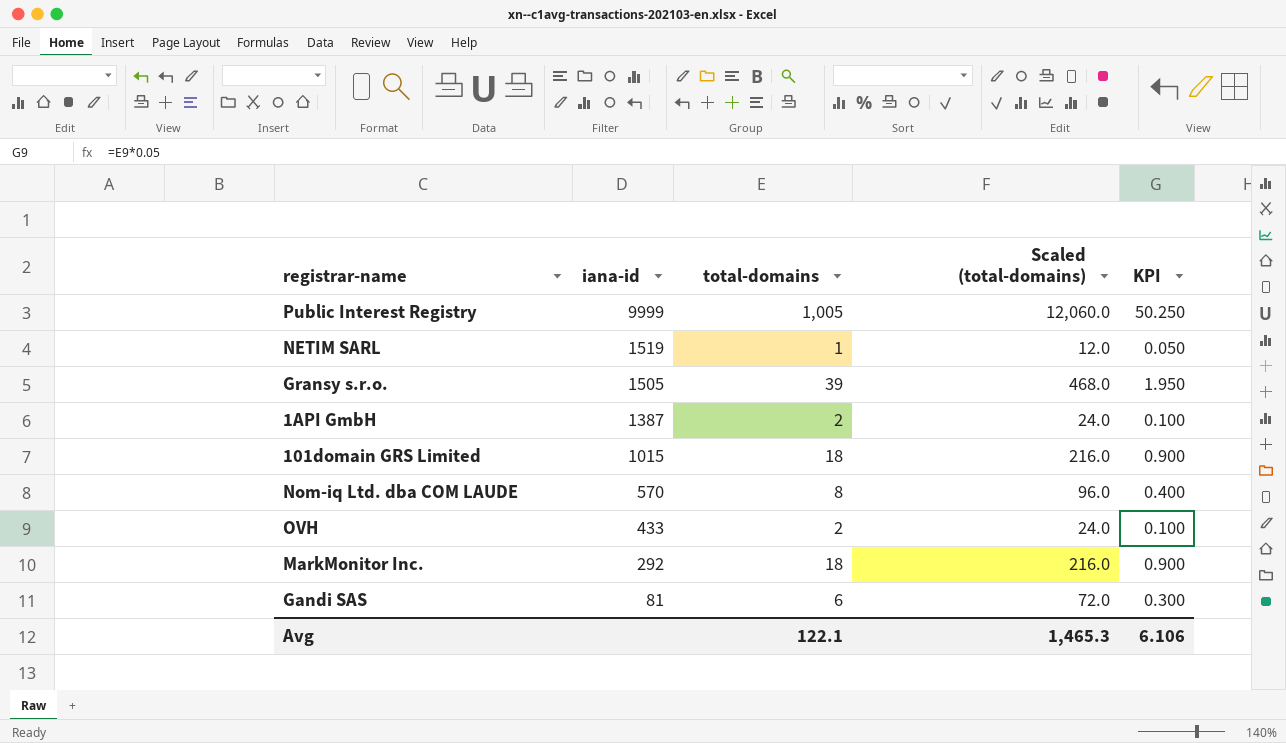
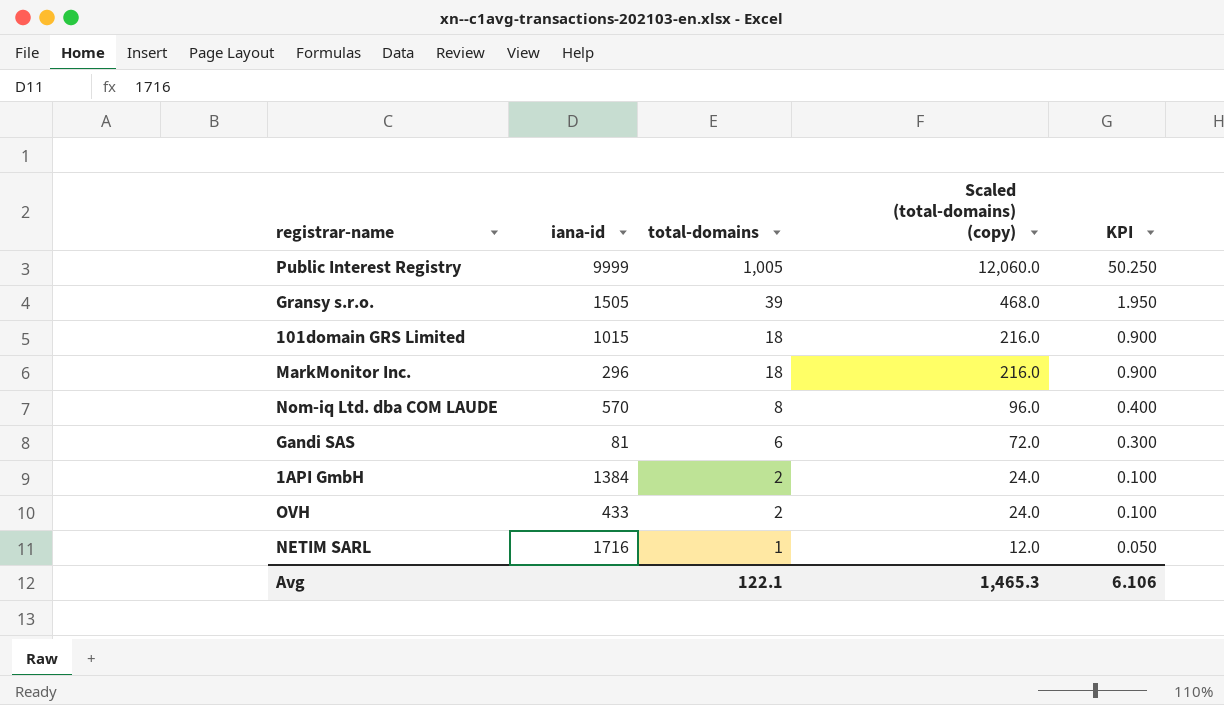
row order: iana-id descending -> total-domains descending
column name: Scaled (total-domains) -> Scaled (total-domains) (copy)
MarkMonitor Inc. | iana-id: 292 -> 296
1API GmbH | iana-id: 1387 -> 1384
NETIM SARL | iana-id: 1519 -> 1716

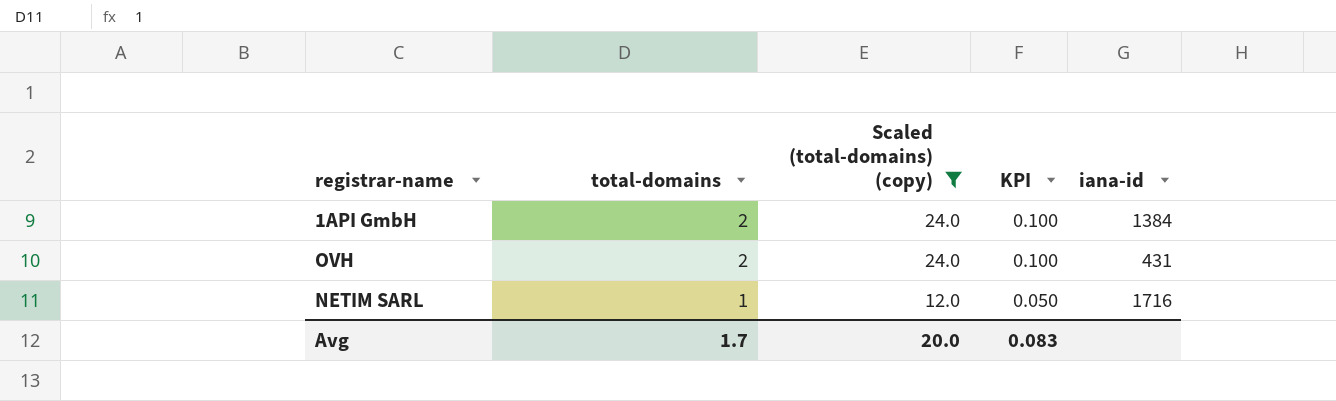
filter: none -> Scaled (total-domains) (copy) <= 24.0
column iana-id | position: 2 -> 5
OVH | iana-id: 433 -> 431
Avg | total-domains: 122.1 -> 1.7
Avg | Scaled (total-domains) (copy): 1,465.3 -> 20.0
Avg | KPI: 6.106 -> 0.083

